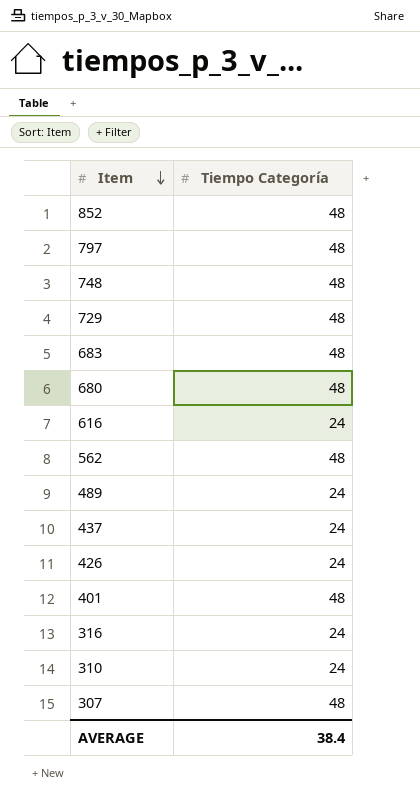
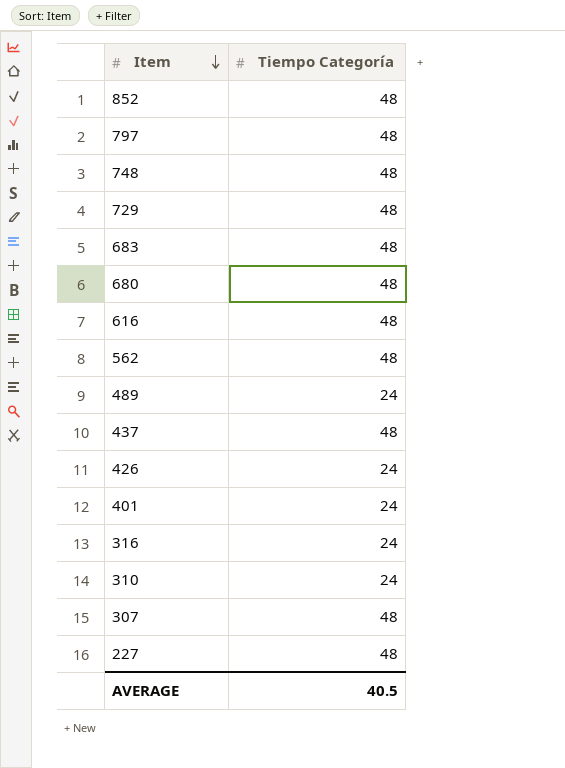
616 | Tiempo Categoría: 24 -> 48
437 | Tiempo Categoría: 24 -> 48
401 | Tiempo Categoría: 48 -> 24
row 227: none -> 48
AVERAGE | Tiempo Categoría: 38.4 -> 40.5

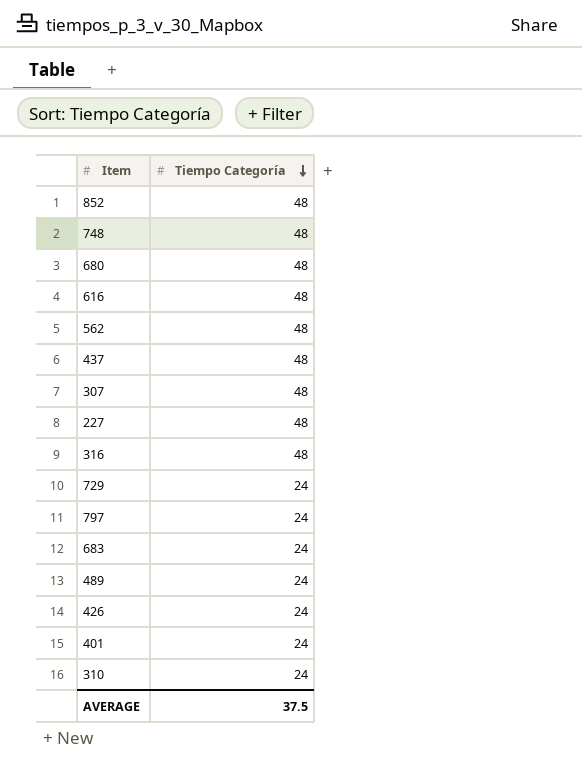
row order: Item descending -> Tiempo Categoría descending
316 | Tiempo Categoría: 24 -> 48
729 | Tiempo Categoría: 48 -> 24
797 | Tiempo Categoría: 48 -> 24
683 | Tiempo Categoría: 48 -> 24
AVERAGE | Tiempo Categoría: 40.5 -> 37.5

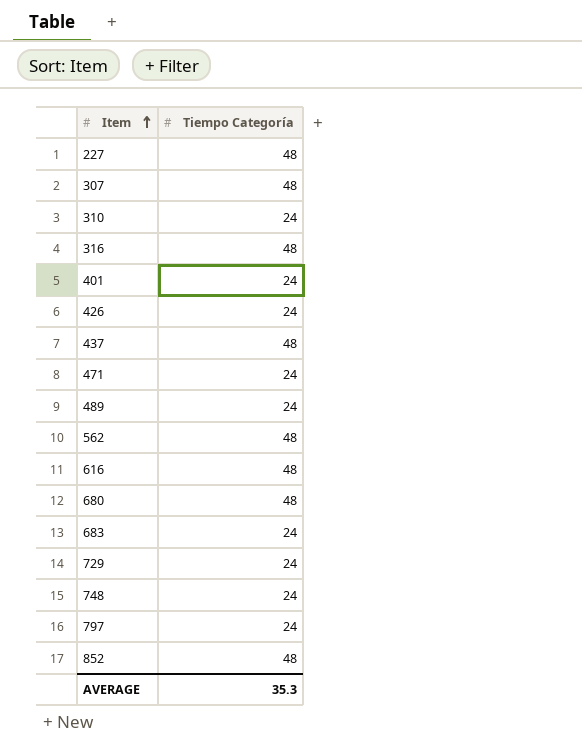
row order: Tiempo Categoría descending -> Item ascending
row 471: none -> 24
748 | Tiempo Categoría: 48 -> 24
AVERAGE | Tiempo Categoría: 37.5 -> 35.3

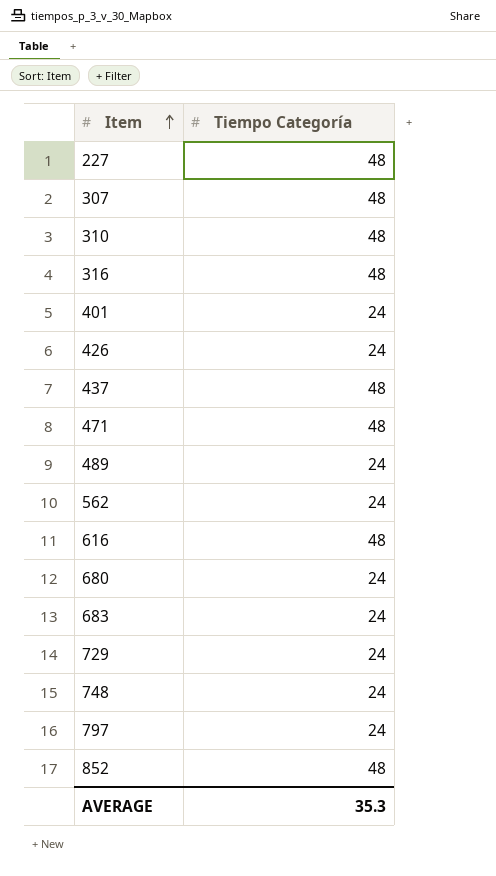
310 | Tiempo Categoría: 24 -> 48
471 | Tiempo Categoría: 24 -> 48
562 | Tiempo Categoría: 48 -> 24
680 | Tiempo Categoría: 48 -> 24

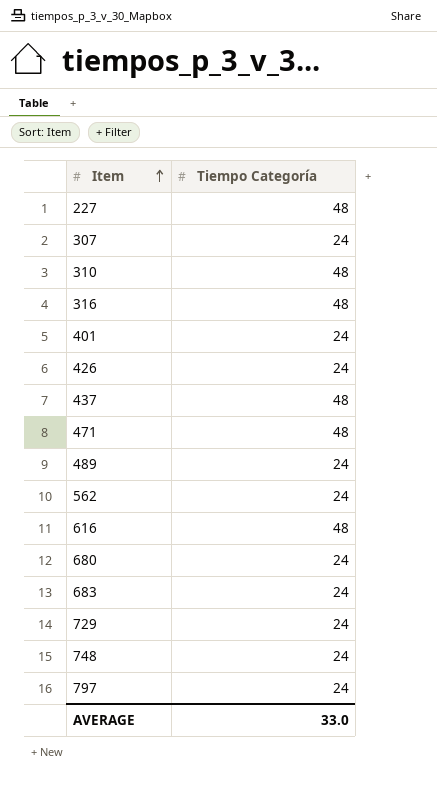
row 852: 48 -> none
307 | Tiempo Categoría: 48 -> 24
AVERAGE | Tiempo Categoría: 35.3 -> 33.0

